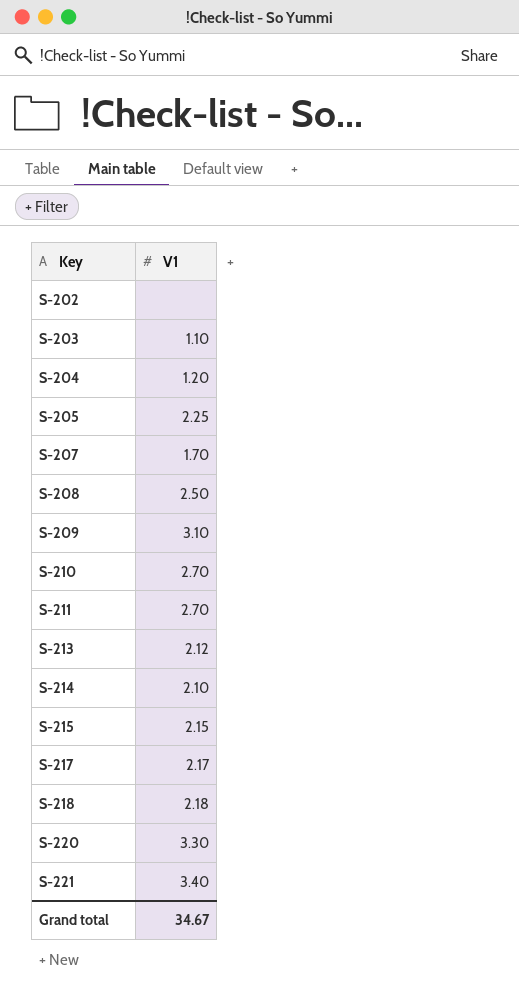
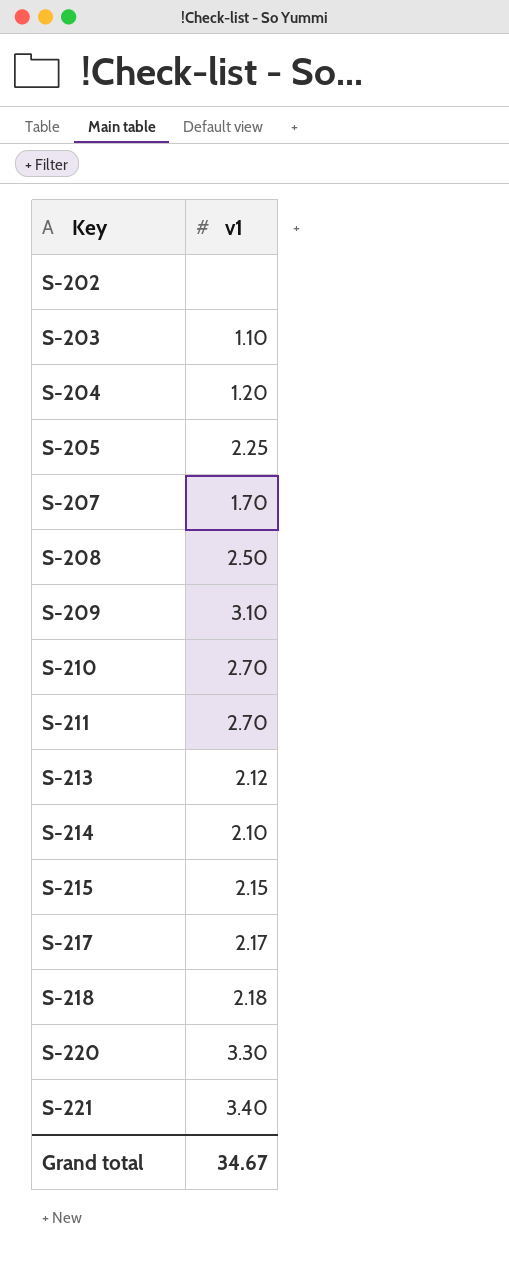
column name: V1 -> v1

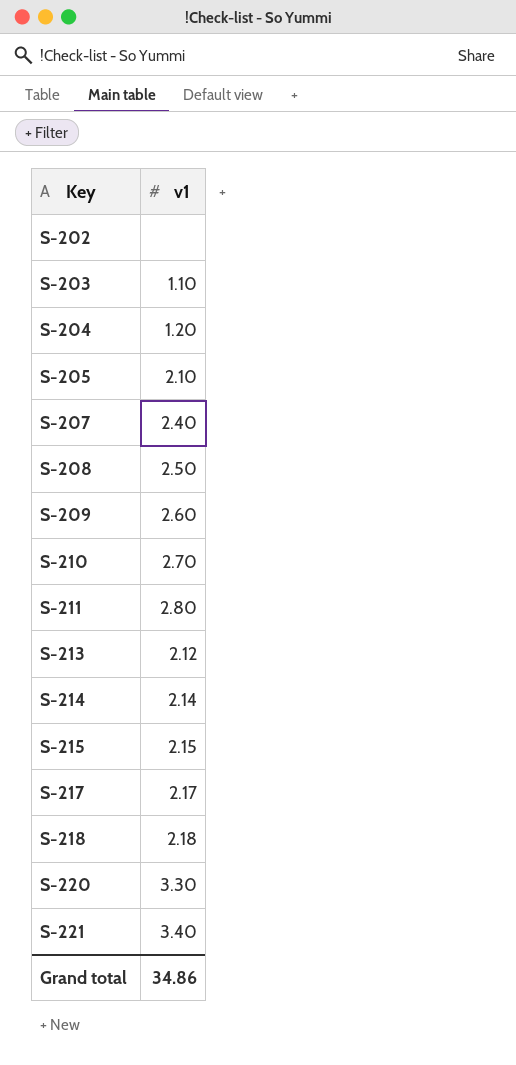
S-205 | v1: 2.25 -> 2.10
S-207 | v1: 1.70 -> 2.40
S-209 | v1: 3.10 -> 2.60
S-211 | v1: 2.70 -> 2.80
S-214 | v1: 2.10 -> 2.14
Grand total | v1: 34.67 -> 34.86

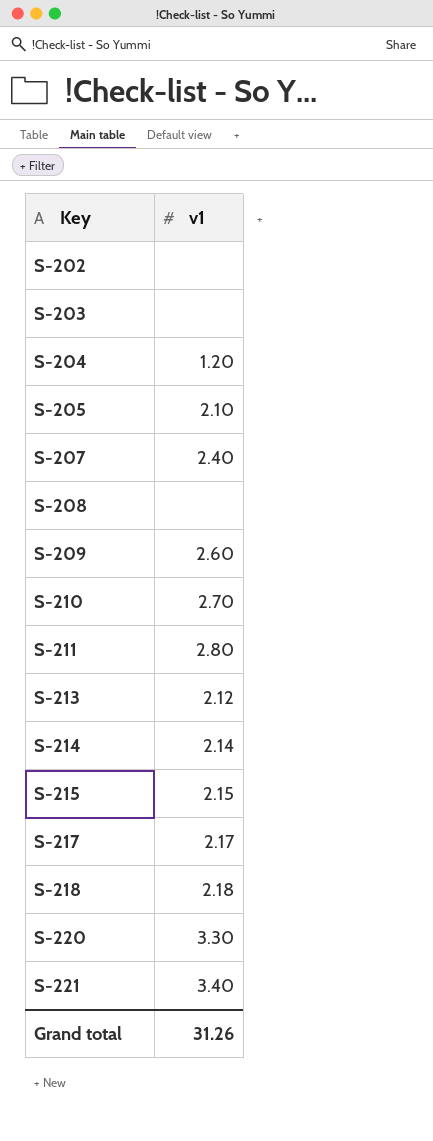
S-203 | v1: 1.10 -> none
S-208 | v1: 2.50 -> none
Grand total | v1: 34.86 -> 31.26

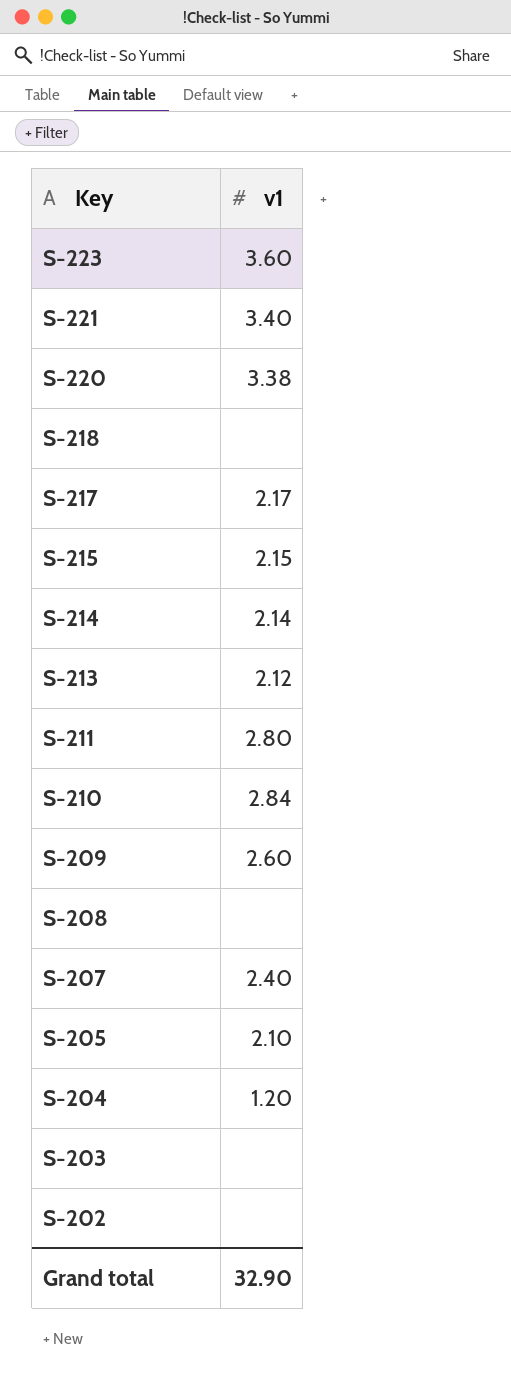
row order: Key ascending -> Key descending
row S-223: none -> 3.60
S-220 | v1: 3.30 -> 3.38
S-218 | v1: 2.18 -> none
S-210 | v1: 2.70 -> 2.84
Grand total | v1: 31.26 -> 32.90

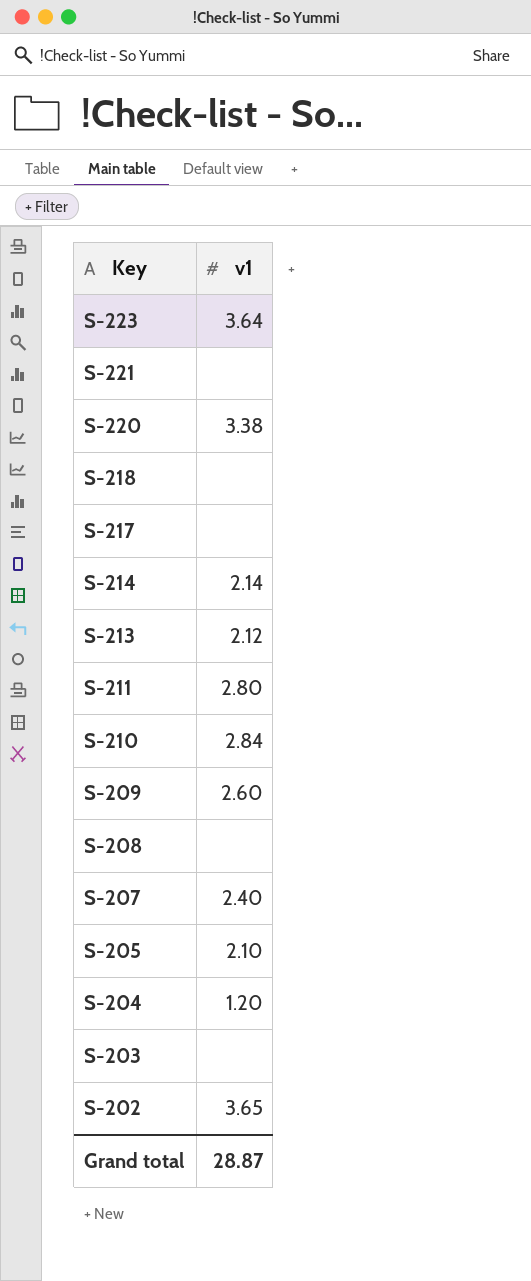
row S-215: 2.15 -> none
S-223 | v1: 3.60 -> 3.64
S-221 | v1: 3.40 -> none
S-217 | v1: 2.17 -> none
S-202 | v1: none -> 3.65
Grand total | v1: 32.90 -> 28.87

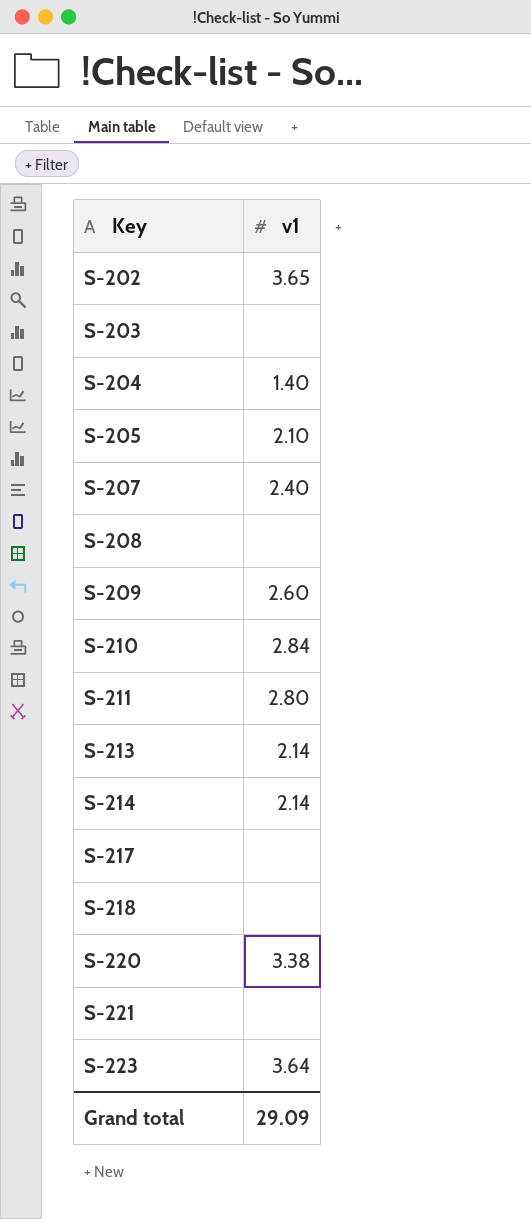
row order: Key descending -> Key ascending
S-204 | v1: 1.20 -> 1.40
S-213 | v1: 2.12 -> 2.14
Grand total | v1: 28.87 -> 29.09

